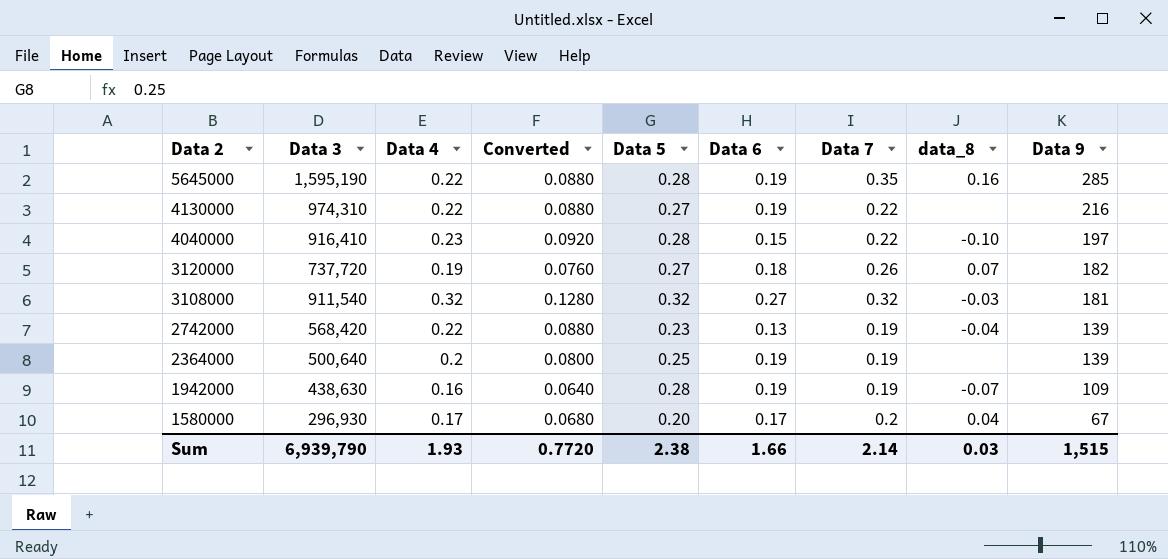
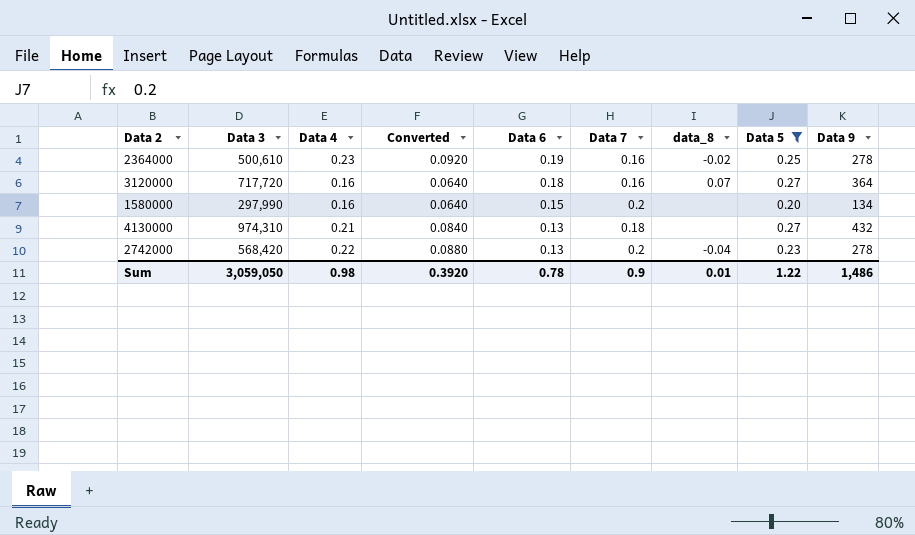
filter: none -> Data 5 <= 0.27
row order: Data 2 descending -> Data 6 descending
column Data 5 | position: 5 -> 8
2364000 | Data 3: 500,640 -> 500,610
2364000 | Data 4: 0.2 -> 0.23
2364000 | Converted: 0.0800 -> 0.0920
2364000 | Data 7: 0.19 -> 0.16
2364000 | data_8: none -> -0.02
2364000 | Data 9: 139 -> 278
3120000 | Data 3: 737,720 -> 717,720
3120000 | Data 4: 0.19 -> 0.16
3120000 | Converted: 0.0760 -> 0.0640
3120000 | Data 7: 0.26 -> 0.16
3120000 | Data 9: 182 -> 364
1580000 | Data 3: 296,930 -> 297,990
1580000 | Data 4: 0.17 -> 0.16
1580000 | Converted: 0.0680 -> 0.0640
1580000 | Data 6: 0.17 -> 0.15
1580000 | data_8: 0.04 -> none
1580000 | Data 9: 67 -> 134
4130000 | Data 4: 0.22 -> 0.21
4130000 | Converted: 0.0880 -> 0.0840
4130000 | Data 6: 0.19 -> 0.13
4130000 | Data 7: 0.22 -> 0.18
4130000 | Data 9: 216 -> 432
2742000 | Data 7: 0.19 -> 0.2
2742000 | Data 9: 139 -> 278
Sum | Data 3: 6,939,790 -> 3,059,050
Sum | Data 4: 1.93 -> 0.98
Sum | Converted: 0.7720 -> 0.3920
Sum | Data 6: 1.66 -> 0.78
Sum | Data 7: 2.14 -> 0.9
Sum | data_8: 0.03 -> 0.01
Sum | Data 5: 2.38 -> 1.22
Sum | Data 9: 1,515 -> 1,486

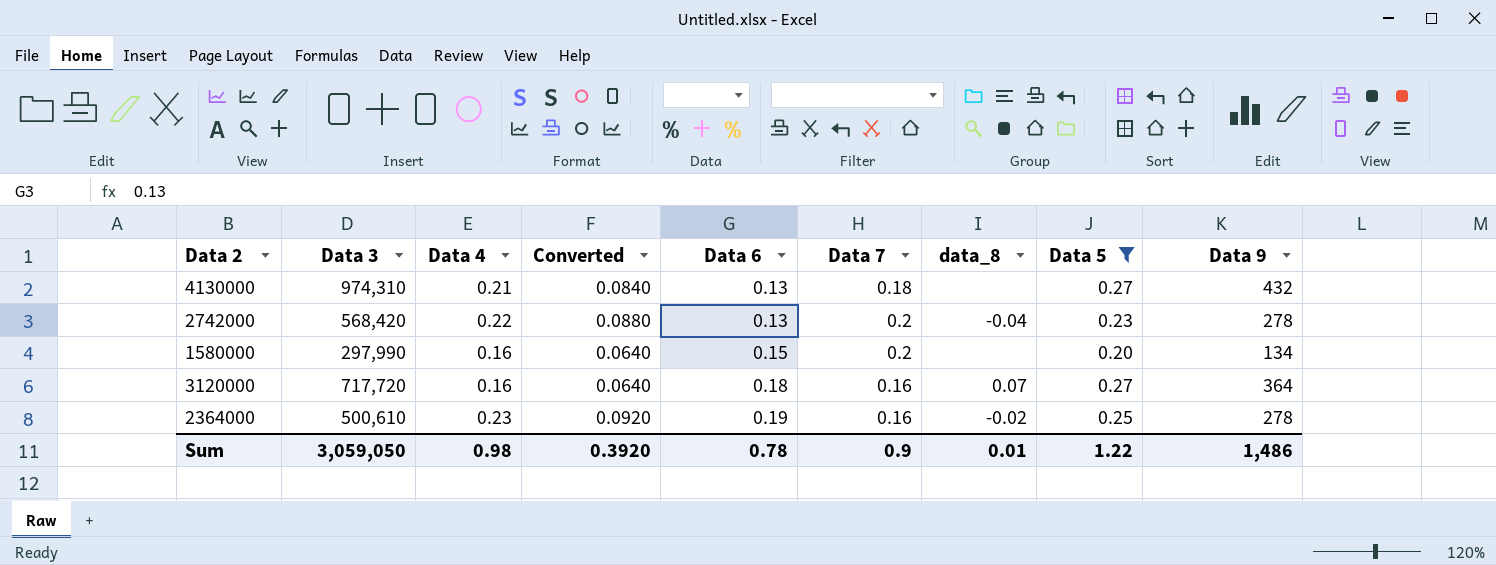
row order: Data 6 descending -> Data 6 ascending

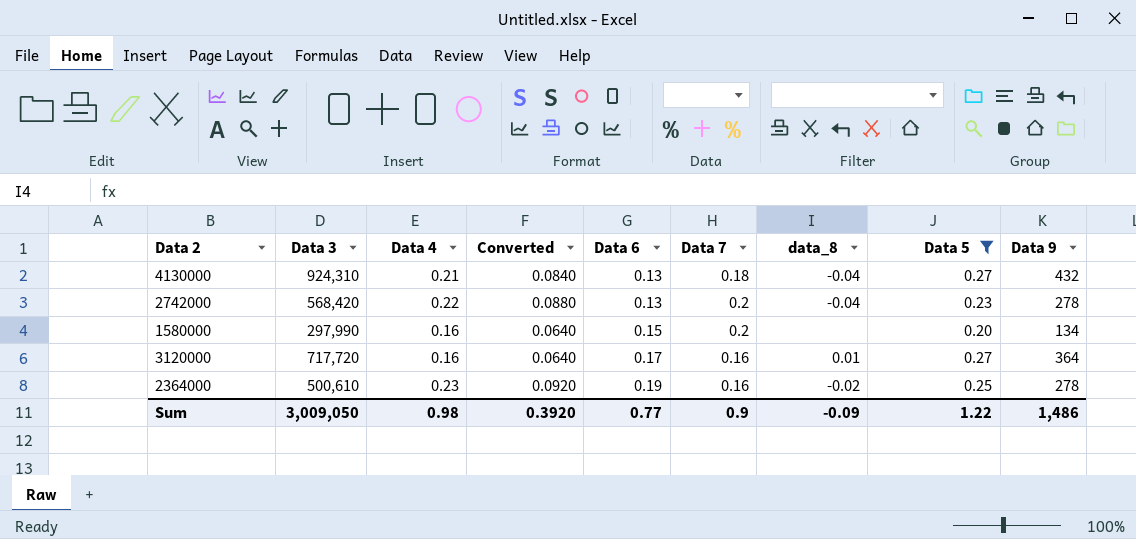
4130000 | Data 3: 974,310 -> 924,310
4130000 | data_8: none -> -0.04
3120000 | Data 6: 0.18 -> 0.17
3120000 | data_8: 0.07 -> 0.01
Sum | Data 3: 3,059,050 -> 3,009,050
Sum | Data 6: 0.78 -> 0.77
Sum | data_8: 0.01 -> -0.09

